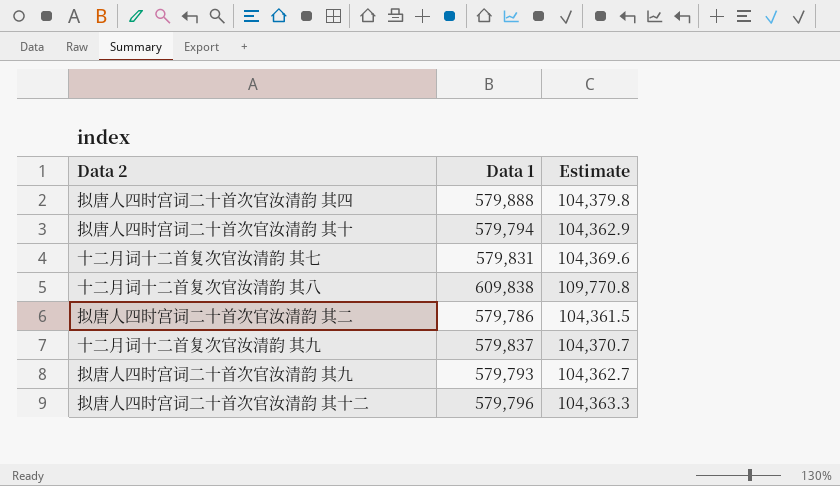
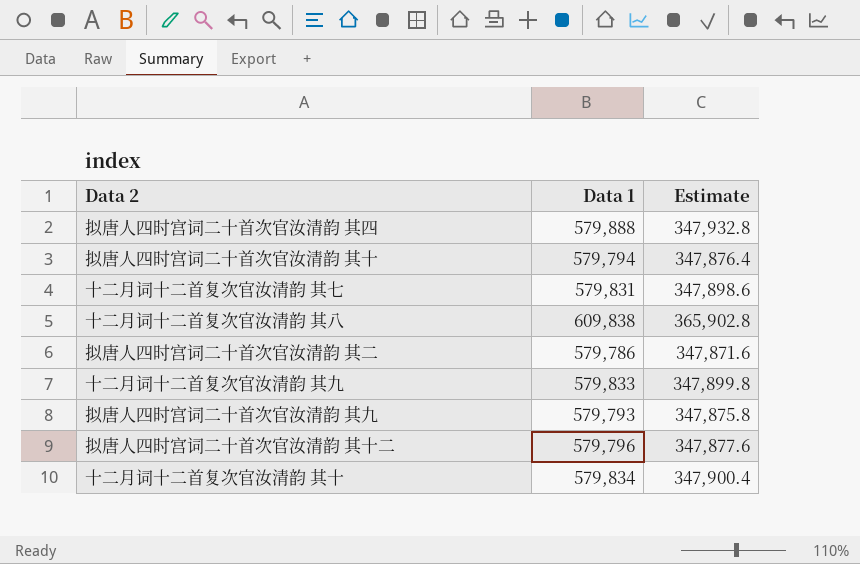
column Estimate | formula: [Data 1] * 0.18 -> [Data 1] * 0.6
十二月词十二首复次官汝清韵 其九 | Data 1: 579,837 -> 579,833
row 十二月词十二首复次官汝清韵 其十: none -> 579,834 | 347,900.4

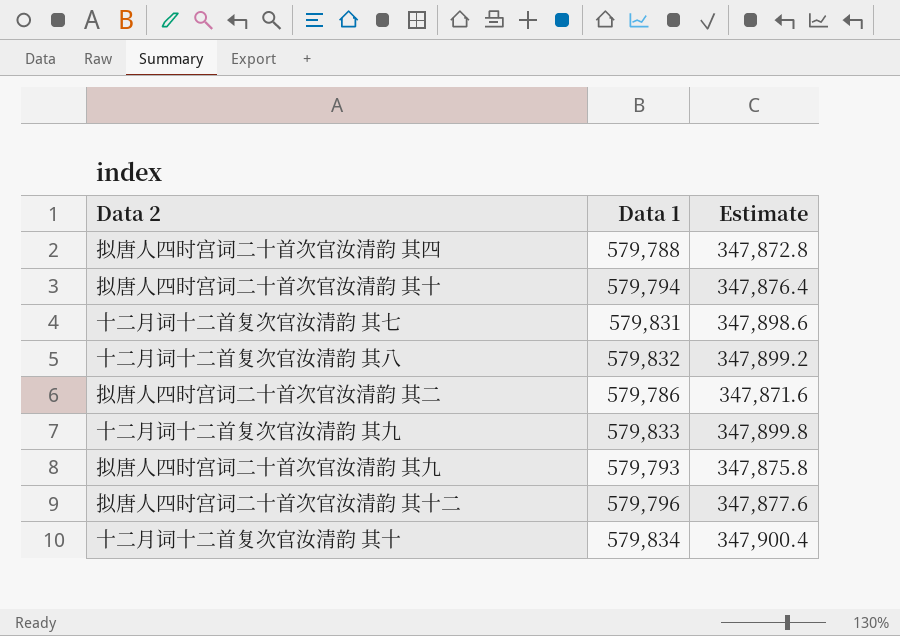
拟唐人四时宫词二十首次官汝清韵 其四 | Data 1: 579,888 -> 579,788
拟唐人四时宫词二十首次官汝清韵 其四 | Estimate: 347,932.8 -> 347,872.8
十二月词十二首复次官汝清韵 其八 | Data 1: 609,838 -> 579,832
十二月词十二首复次官汝清韵 其八 | Estimate: 365,902.8 -> 347,899.2

